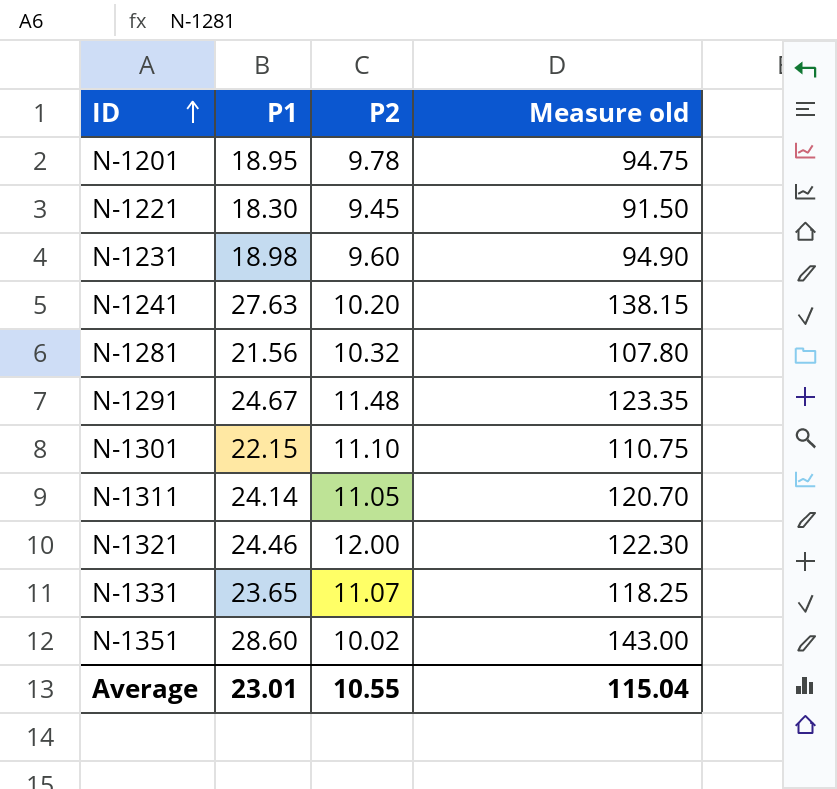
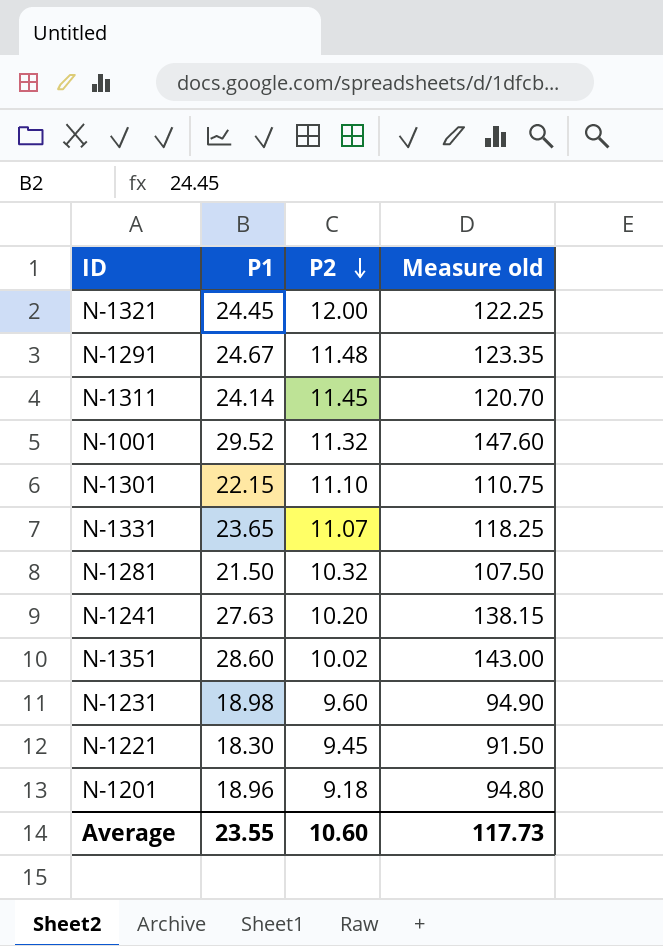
row order: ID ascending -> P2 descending
N-1321 | P1: 24.46 -> 24.45
N-1321 | Measure old: 122.30 -> 122.25
N-1311 | P2: 11.05 -> 11.45
row N-1001: none -> 29.52 | 11.32 | 147.60
N-1281 | P1: 21.56 -> 21.50
N-1281 | Measure old: 107.80 -> 107.50
N-1201 | P1: 18.95 -> 18.96
N-1201 | P2: 9.78 -> 9.18
N-1201 | Measure old: 94.75 -> 94.80
Average | P1: 23.01 -> 23.55
Average | P2: 10.55 -> 10.60
Average | Measure old: 115.04 -> 117.73

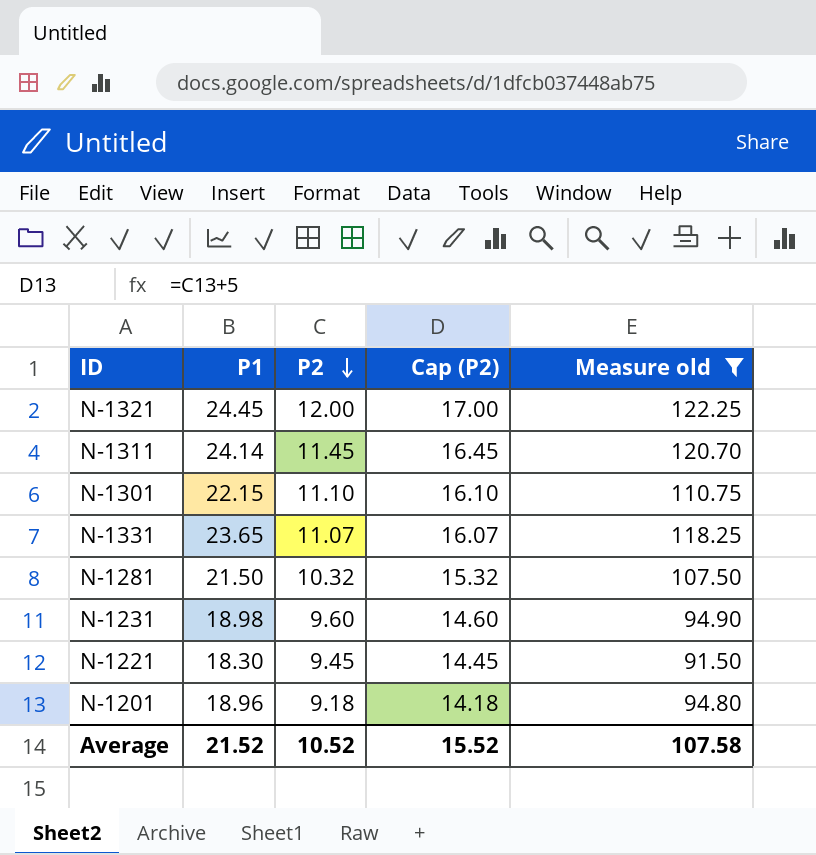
filter: none -> Measure old <= 122.25
column Cap (P2) | formula: none -> [P2] + 5
Average | P1: 23.55 -> 21.52
Average | P2: 10.60 -> 10.52
Average | Measure old: 117.73 -> 107.58

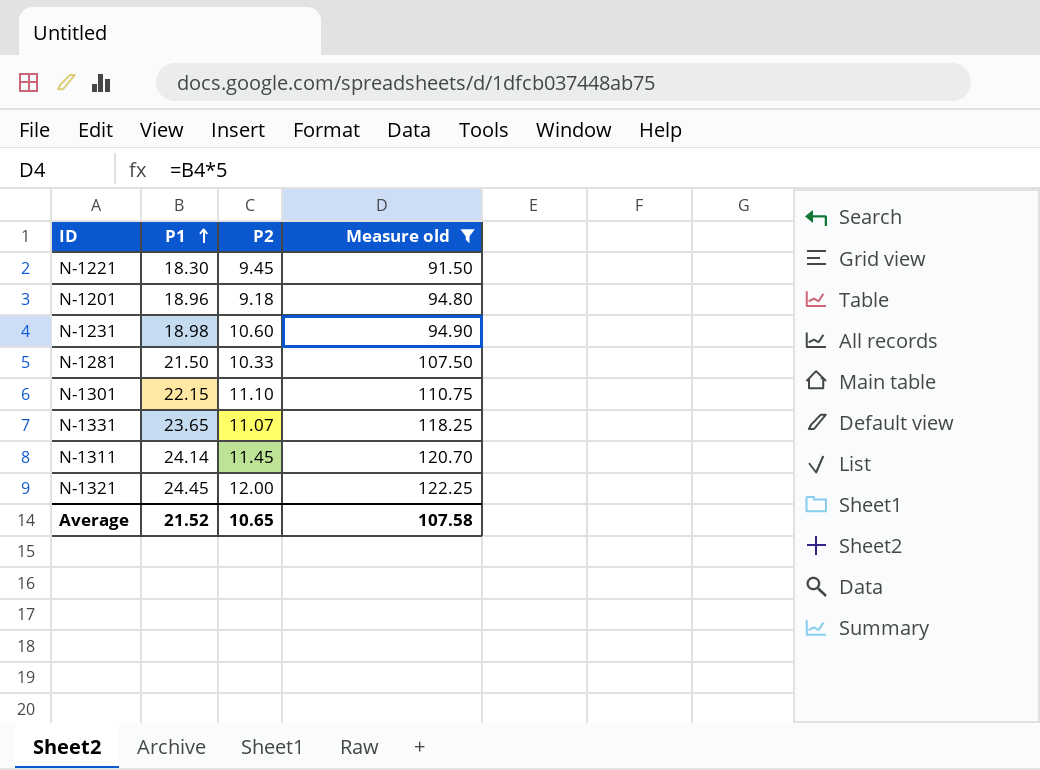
row order: P2 descending -> P1 ascending
column Cap (P2) | formula: [P2] + 5 -> none
N-1231 | P2: 9.60 -> 10.60
N-1281 | P2: 10.32 -> 10.33
Average | P2: 10.52 -> 10.65

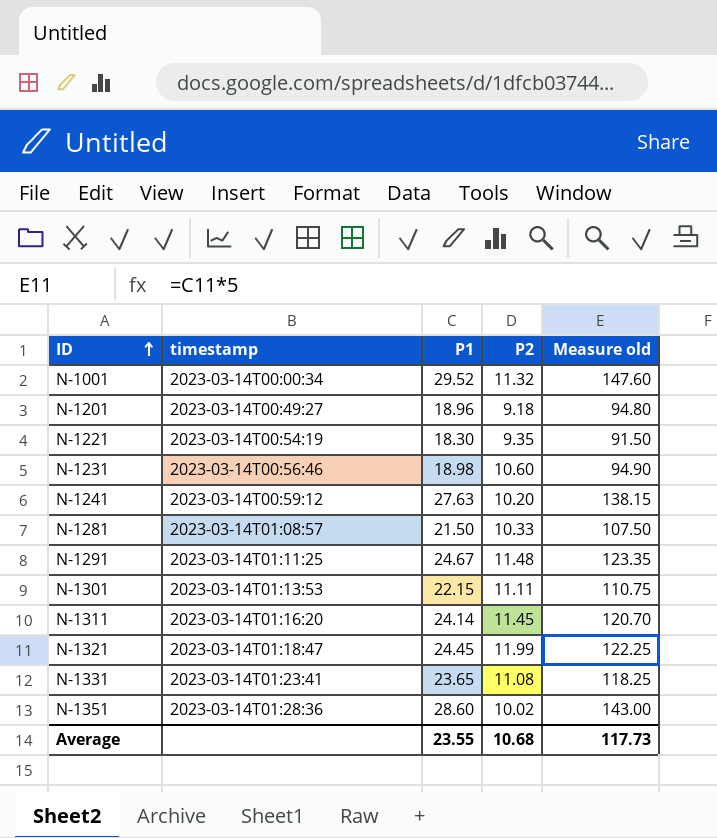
filter: Measure old <= 122.25 -> none
row order: P1 ascending -> ID ascending
column timestamp | position: none -> 2
N-1221 | P2: 9.45 -> 9.35
N-1301 | P2: 11.10 -> 11.11
N-1321 | P2: 12.00 -> 11.99
N-1331 | P2: 11.07 -> 11.08
Average | P1: 21.52 -> 23.55
Average | P2: 10.65 -> 10.68
Average | Measure old: 107.58 -> 117.73

